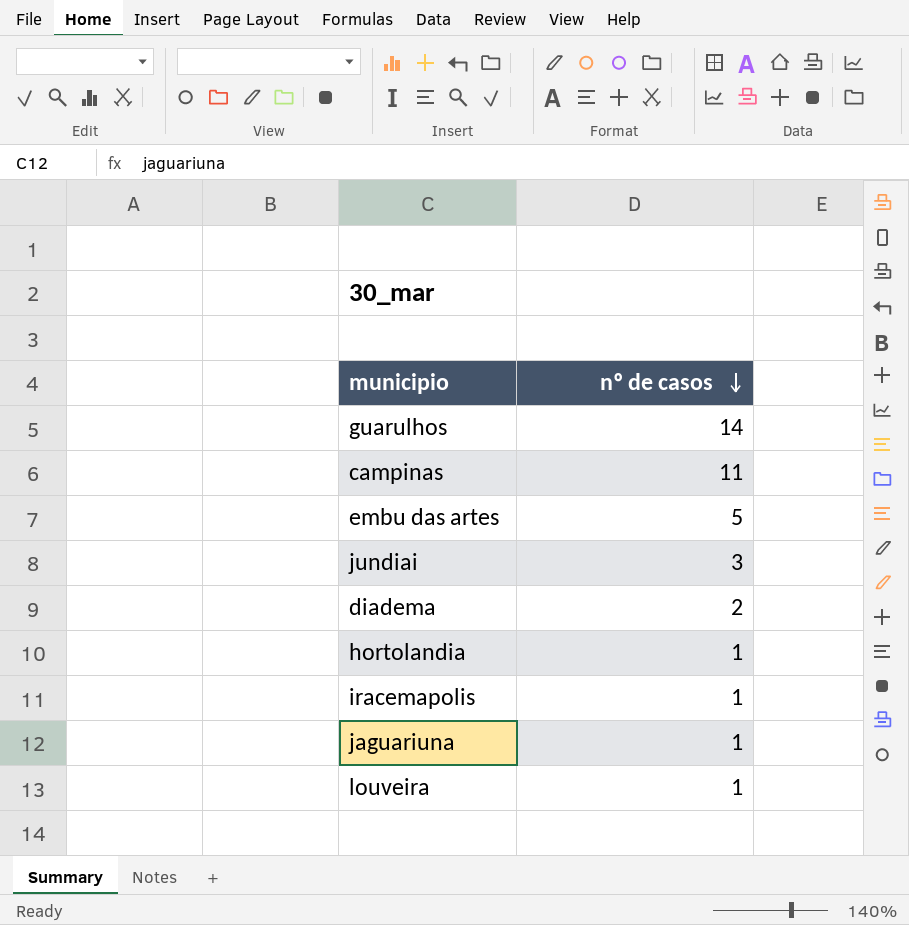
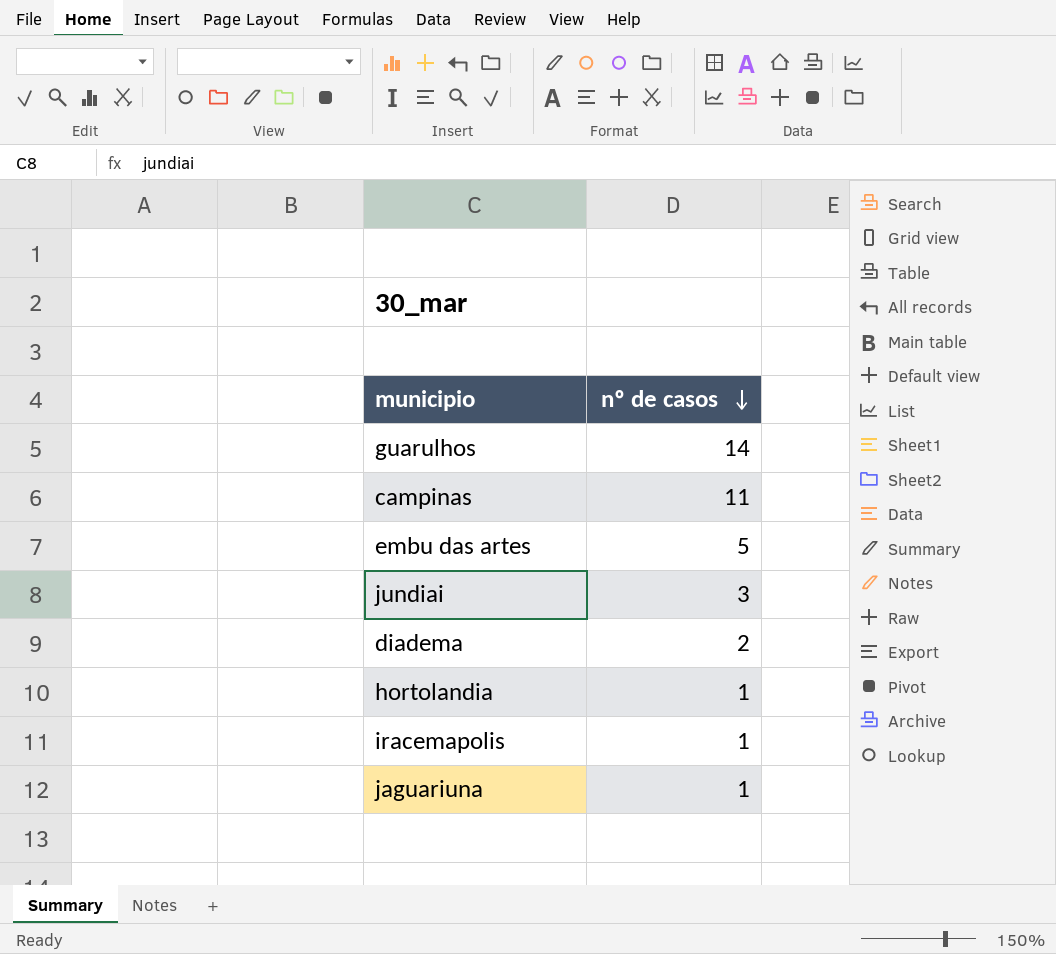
row louveira: 1 -> none

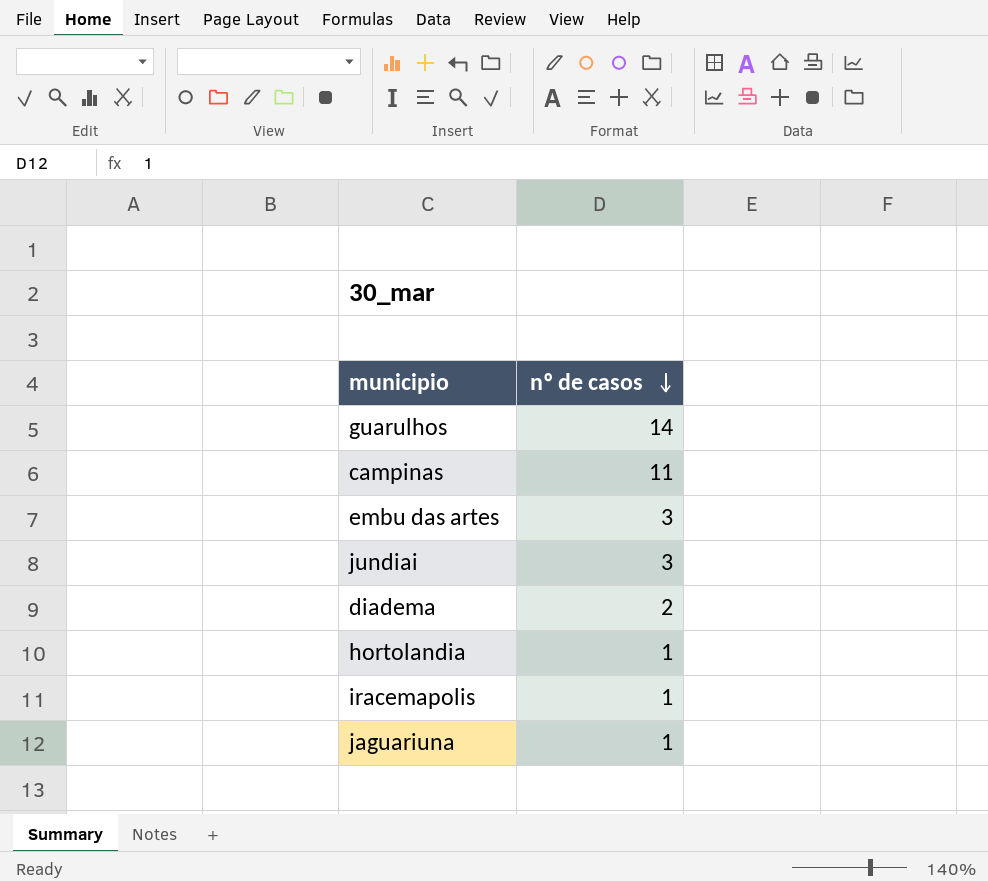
embu das artes | nº de casos: 5 -> 3

